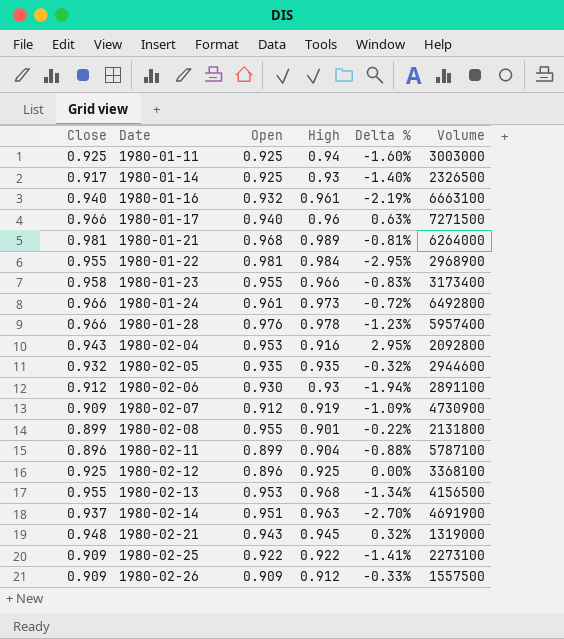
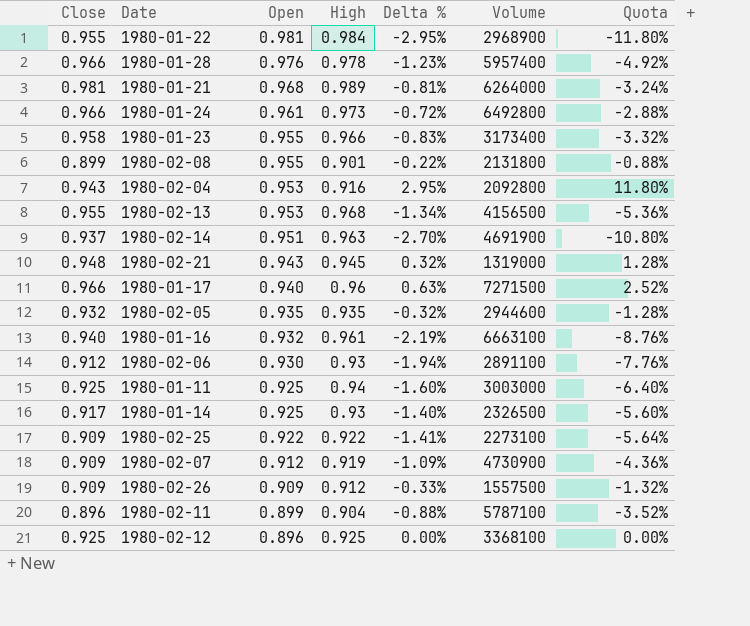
row order: Date ascending -> Open descending
column Quota | formula: none -> [Delta %] * 4

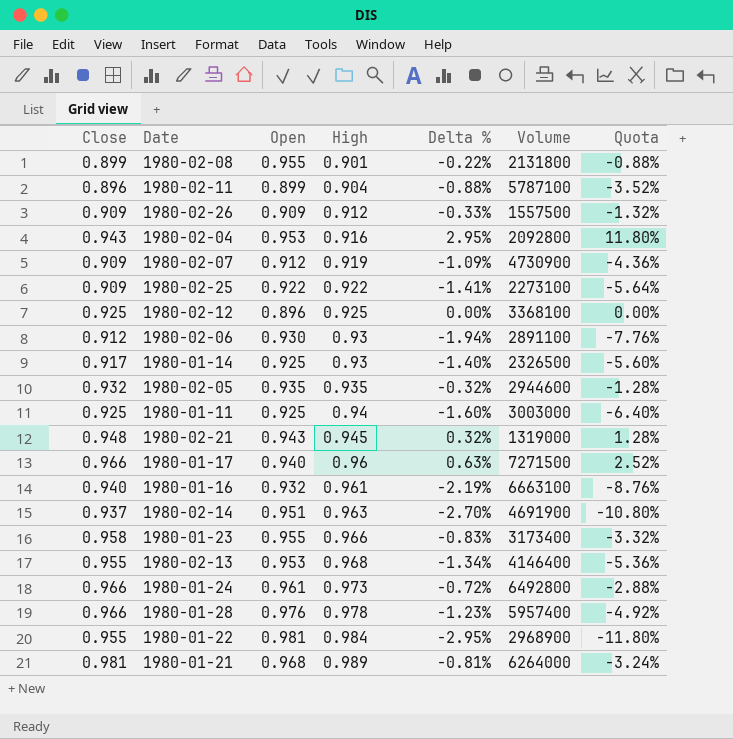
row order: Open descending -> High ascending
1980-02-13 | Volume: 4156500 -> 4146400

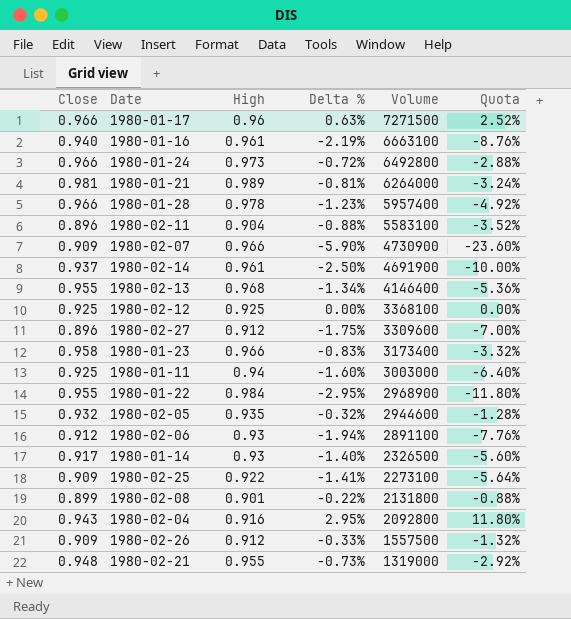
row order: High ascending -> Volume descending
column Open | position: 3 -> none
1980-02-11 | Volume: 5787100 -> 5583100
1980-02-07 | High: 0.919 -> 0.966
1980-02-07 | Delta %: -1.09% -> -5.90%
1980-02-07 | Quota: -4.36% -> -23.60%
1980-02-14 | High: 0.963 -> 0.961
1980-02-14 | Delta %: -2.70% -> -2.50%
1980-02-14 | Quota: -10.80% -> -10.00%
row 1980-02-27: none -> 0.896 | 0.912 | -1.75% | 3309600 | -7.00%
1980-02-21 | High: 0.945 -> 0.955
1980-02-21 | Delta %: 0.32% -> -0.73%
1980-02-21 | Quota: 1.28% -> -2.92%

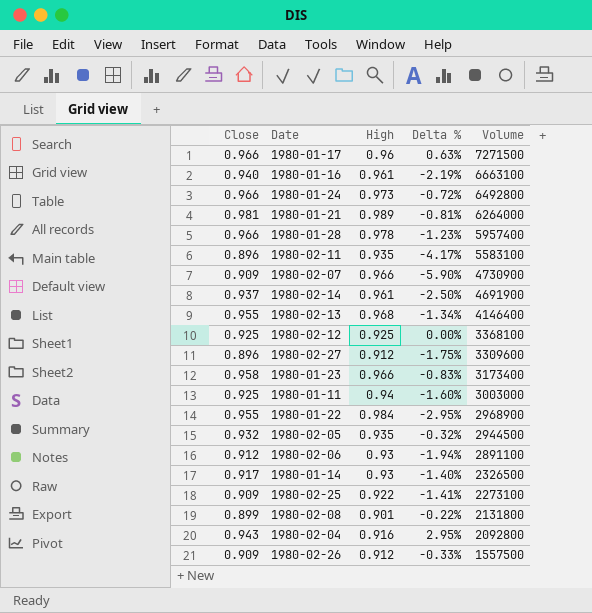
column Quota | formula: [Delta %] * 4 -> none
row 1980-02-21: 0.948 | 0.955 | -0.73% | 1319000 | -2.92% -> none
1980-02-11 | High: 0.904 -> 0.935
1980-02-11 | Delta %: -0.88% -> -4.17%
1980-02-05 | Volume: 2944600 -> 2944500

